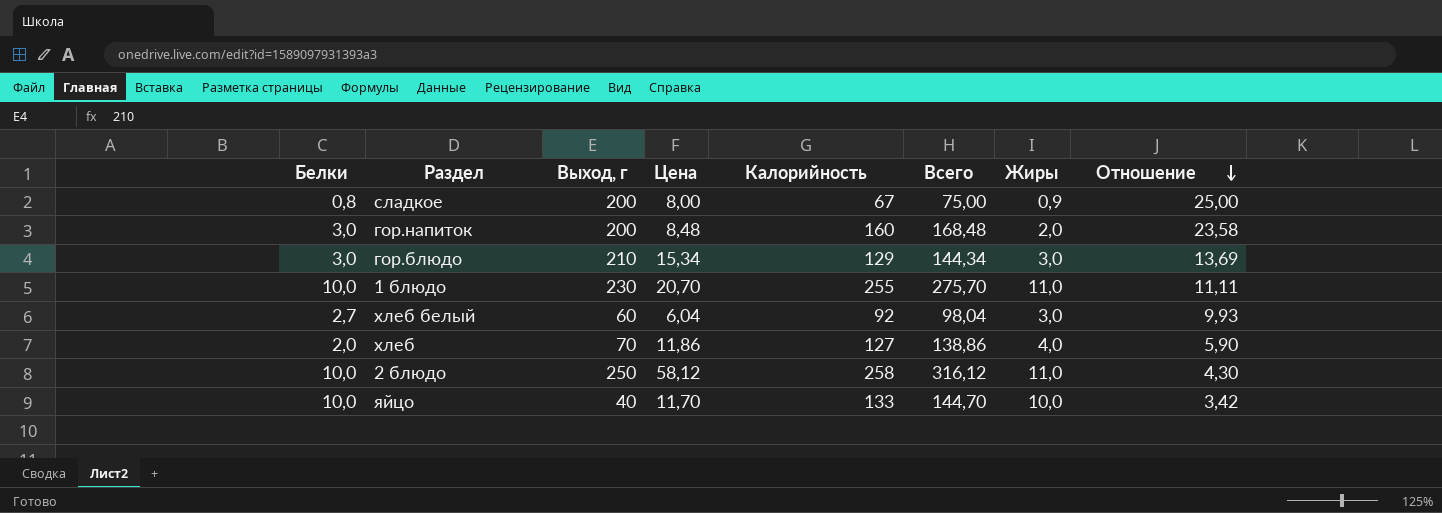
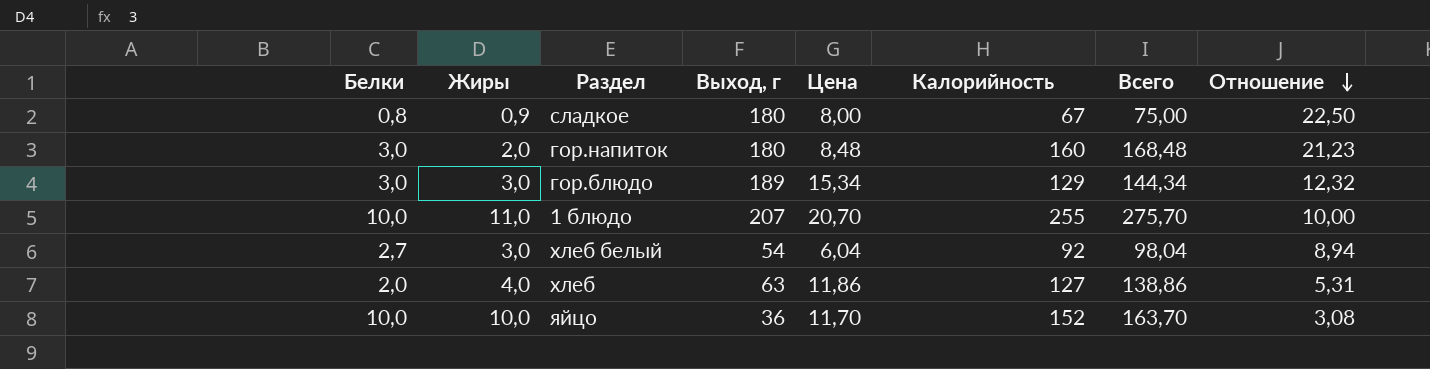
column Жиры | position: 7 -> 2
row 2 блюдо: 10,0 | 250 | 58,12 | 258 | 316,12 | 11,0 | 4,30 -> none
сладкое | Выход, г: 200 -> 180
сладкое | Отношение: 25,00 -> 22,50
гор.напиток | Выход, г: 200 -> 180
гор.напиток | Отношение: 23,58 -> 21,23
гор.блюдо | Выход, г: 210 -> 189
гор.блюдо | Отношение: 13,69 -> 12,32
1 блюдо | Выход, г: 230 -> 207
1 блюдо | Отношение: 11,11 -> 10,00
хлеб белый | Выход, г: 60 -> 54
хлеб белый | Отношение: 9,93 -> 8,94
хлеб | Выход, г: 70 -> 63
хлеб | Отношение: 5,90 -> 5,31
яйцо | Выход, г: 40 -> 36
яйцо | Калорийность: 133 -> 152
яйцо | Всего: 144,70 -> 163,70
яйцо | Отношение: 3,42 -> 3,08

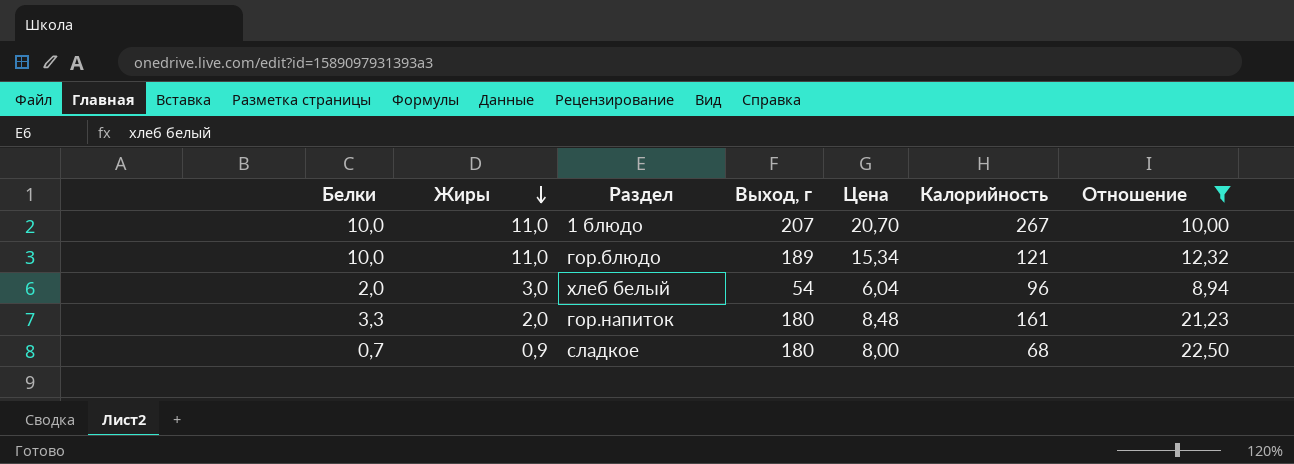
filter: none -> Отношение >= 8,94
row order: Отношение descending -> Жиры descending
column Всего | formula: [Цена] + [Калорийность] -> none
1 блюдо | Калорийность: 255 -> 267
гор.блюдо | Белки: 3,0 -> 10,0
гор.блюдо | Жиры: 3,0 -> 11,0
гор.блюдо | Калорийность: 129 -> 121
хлеб белый | Белки: 2,7 -> 2,0
хлеб белый | Калорийность: 92 -> 96
гор.напиток | Белки: 3,0 -> 3,3
гор.напиток | Калорийность: 160 -> 161
сладкое | Белки: 0,8 -> 0,7
сладкое | Калорийность: 67 -> 68

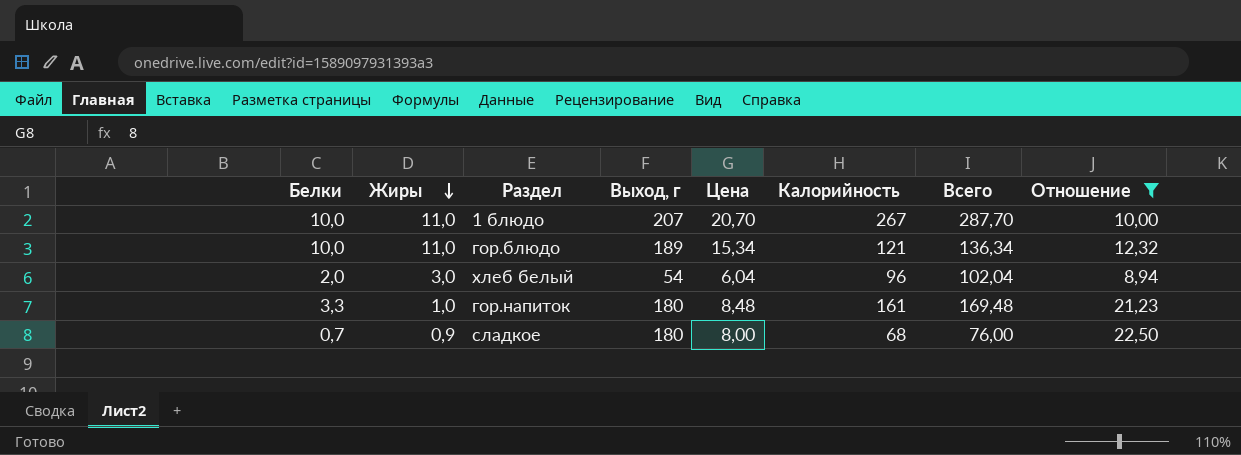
column Всего | formula: none -> [Цена] + [Калорийность]
гор.напиток | Жиры: 2,0 -> 1,0

